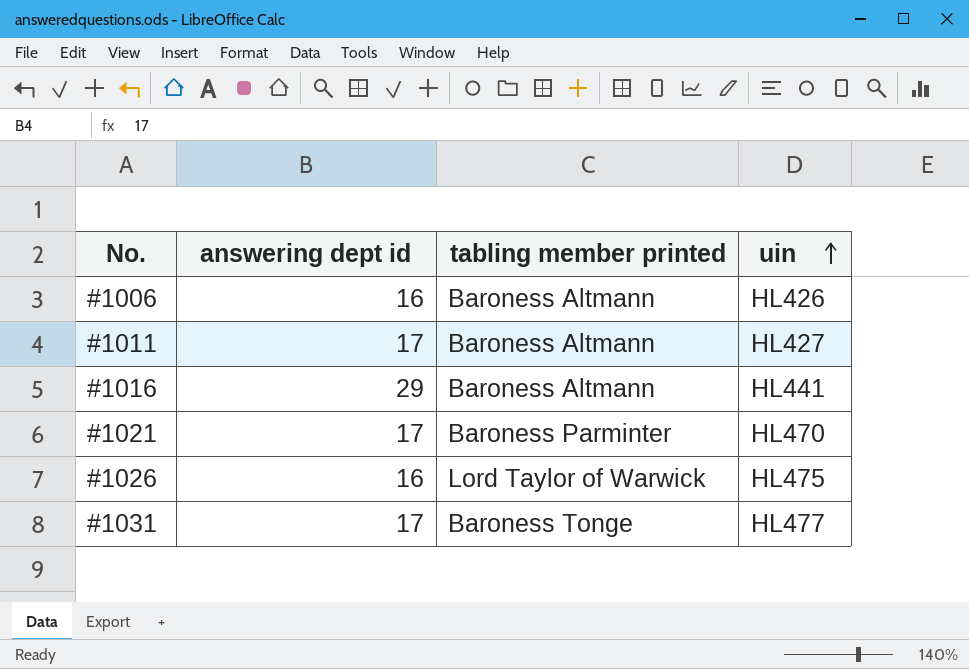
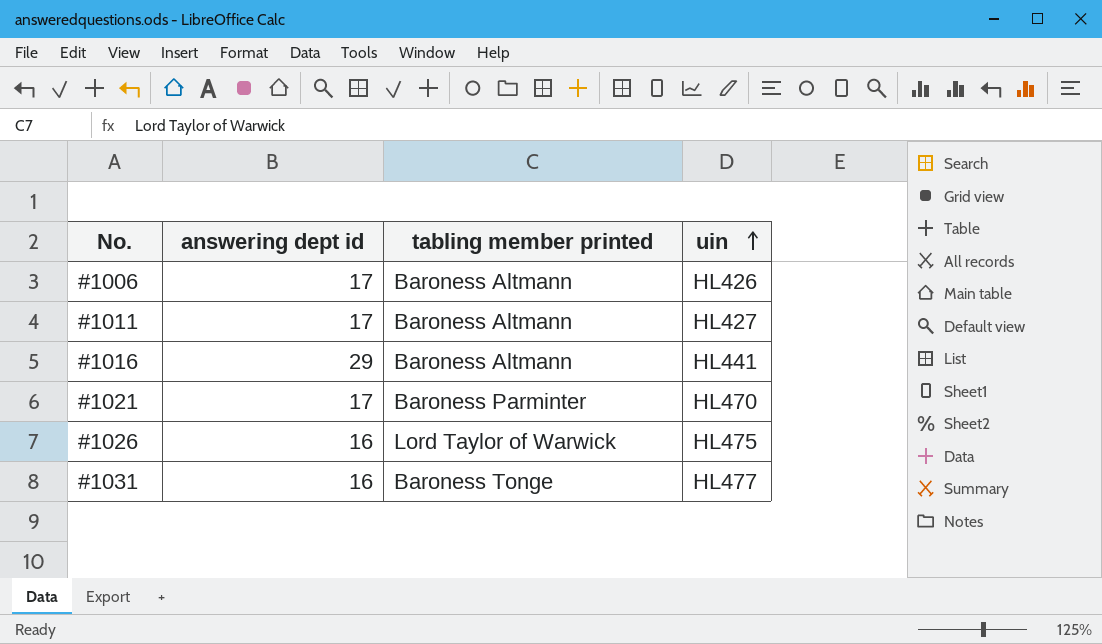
#1006 | answering dept id: 16 -> 17
#1031 | answering dept id: 17 -> 16

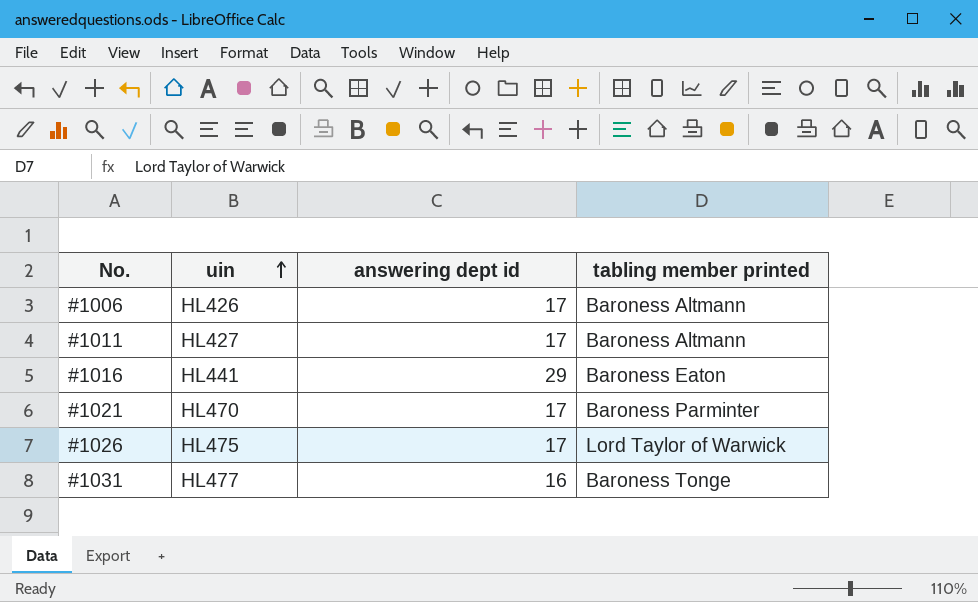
column uin | position: 4 -> 2
#1016 | tabling member printed: Baroness Altmann -> Baroness Eaton
#1026 | answering dept id: 16 -> 17

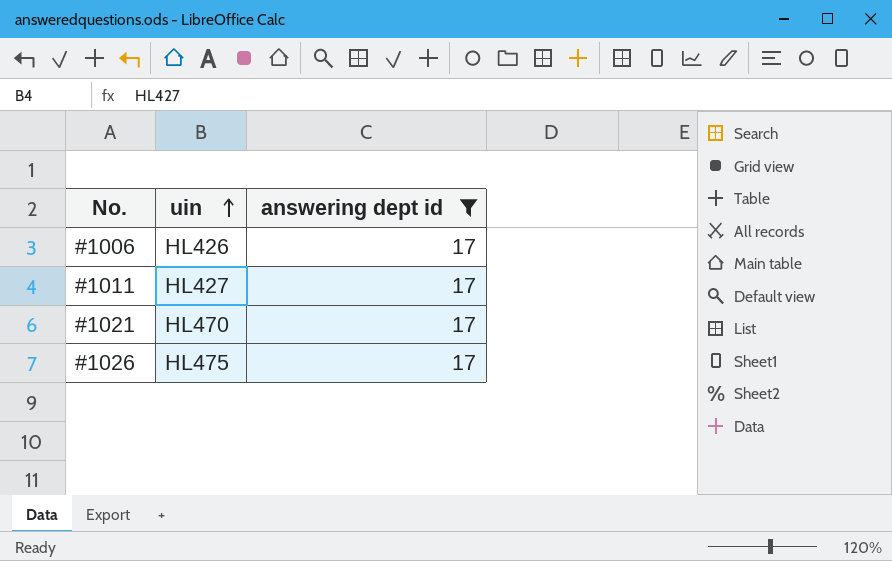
filter: none -> answering dept id = 17
column tabling member printed | position: 4 -> none

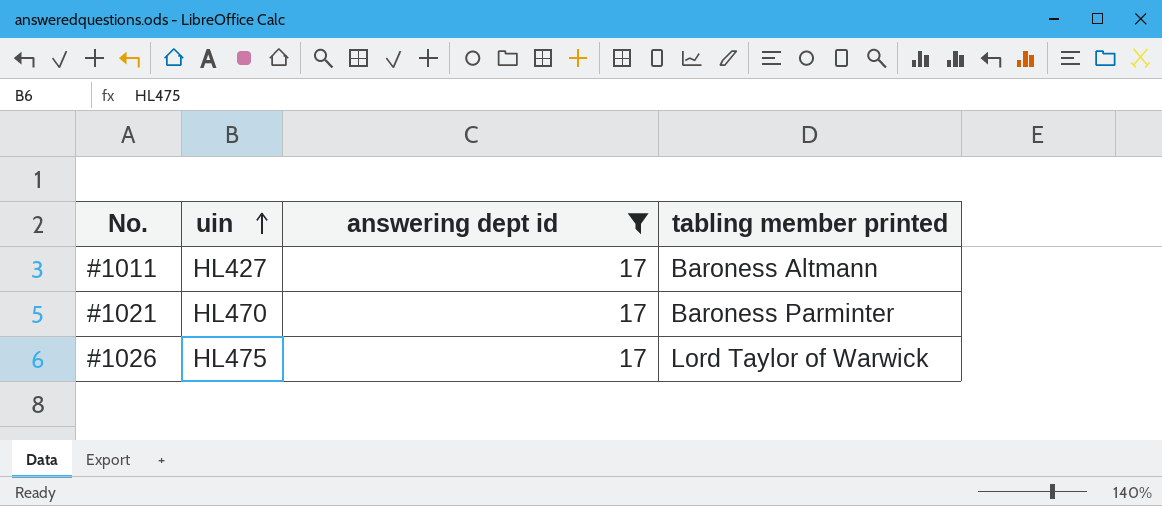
column tabling member printed | position: none -> 4
row #1006: HL426 | 17 -> none

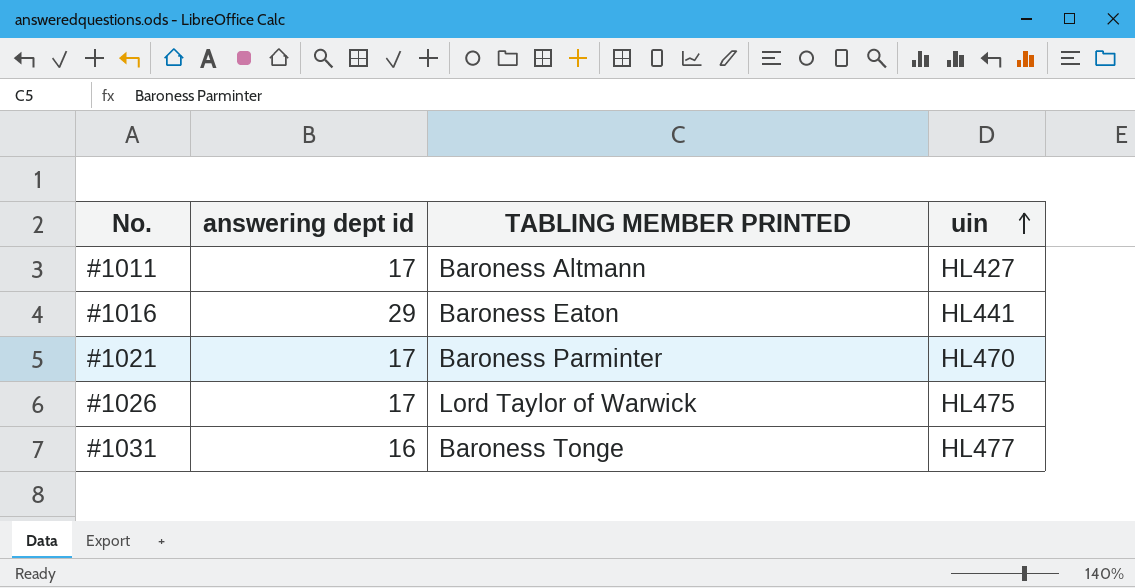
filter: answering dept id = 17 -> none
column name: tabling member printed -> TABLING MEMBER PRINTED
column uin | position: 2 -> 4

